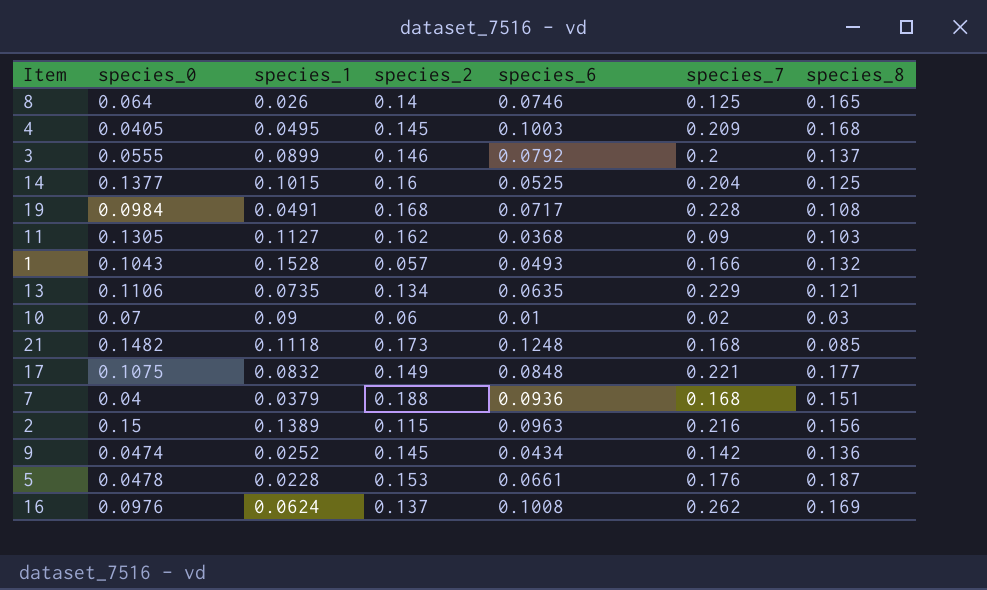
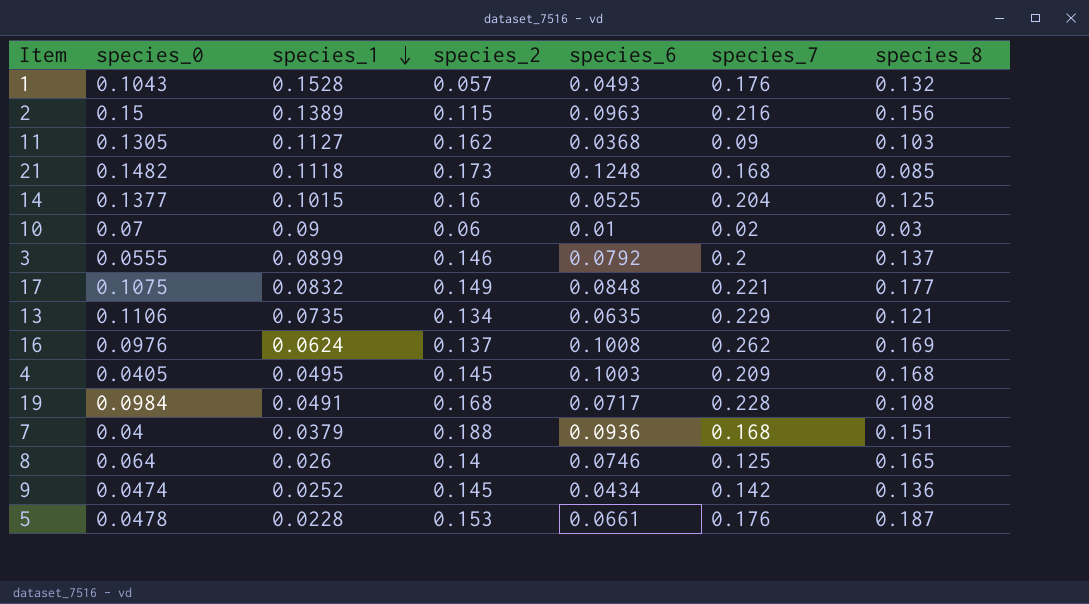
row order: none -> species_1 descending
1 | species_7: 0.166 -> 0.176

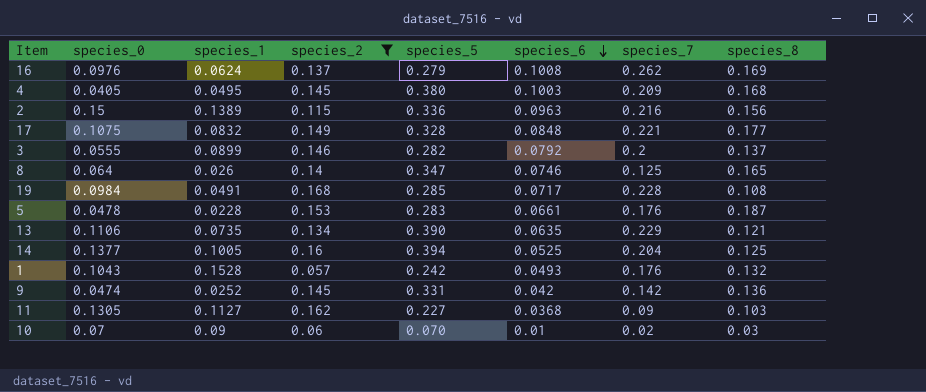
filter: none -> species_2 <= 0.168
row order: species_1 descending -> species_6 descending
column species_5 | position: none -> 5
14 | species_1: 0.1015 -> 0.1005
9 | species_6: 0.0434 -> 0.042

